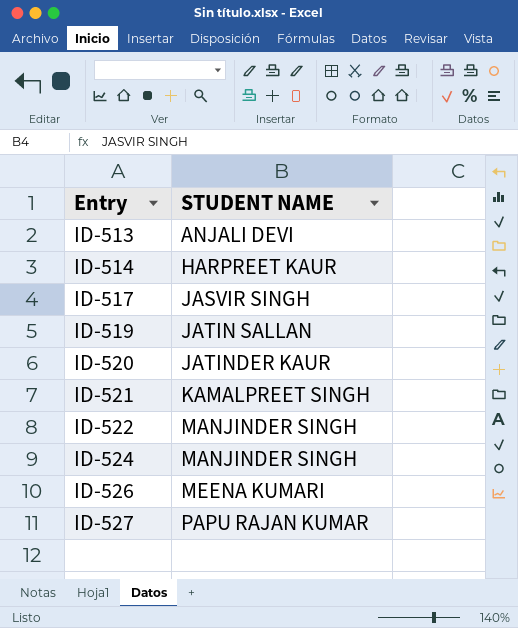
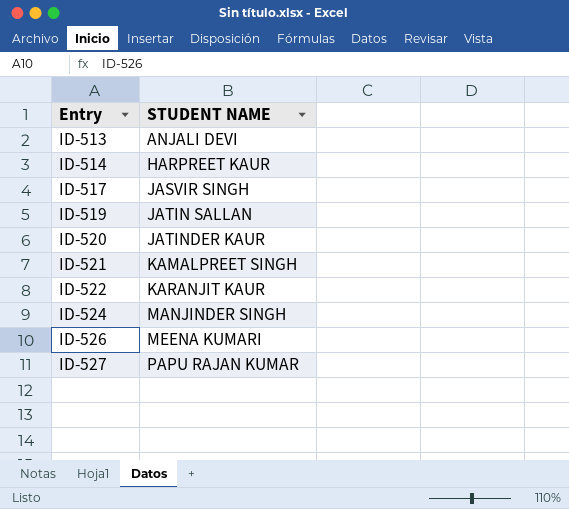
ID-522 | STUDENT NAME: MANJINDER SINGH -> KARANJIT KAUR

